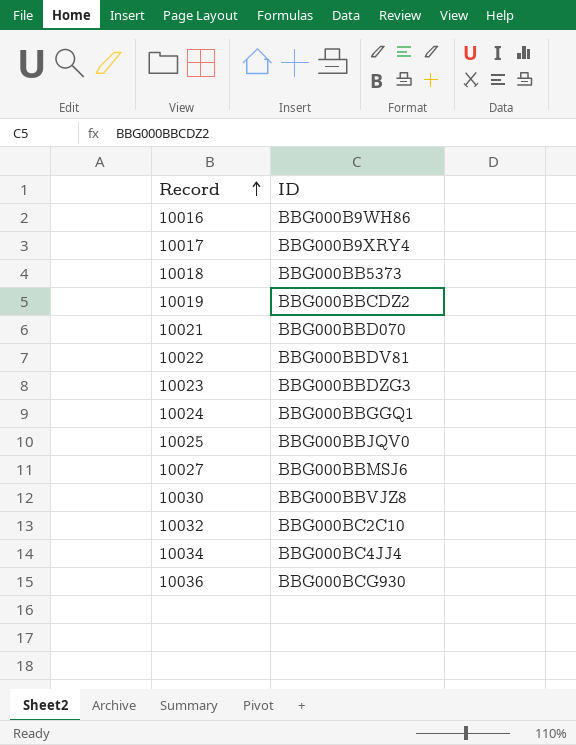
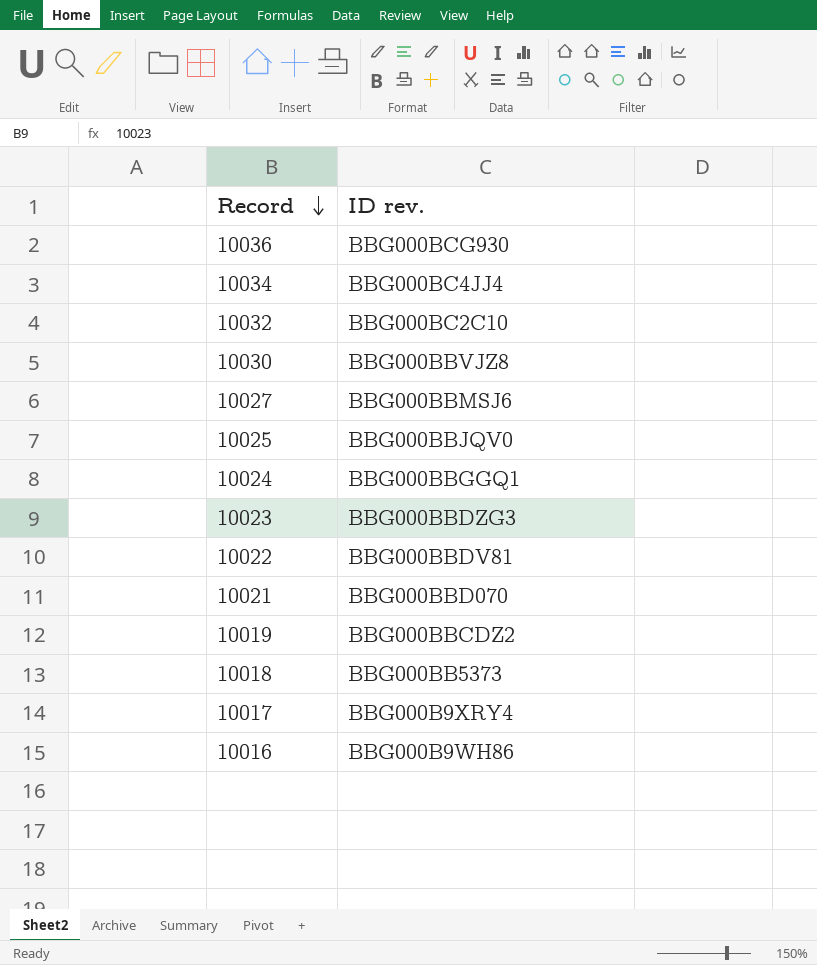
row order: Record ascending -> Record descending
column name: ID -> ID rev.

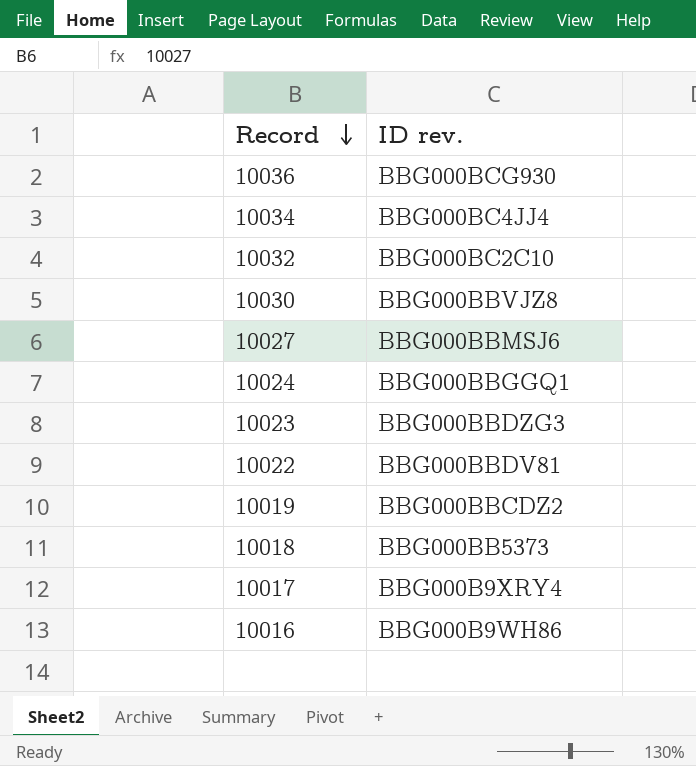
row 10025: BBG000BBJQV0 -> none
row 10021: BBG000BBD070 -> none

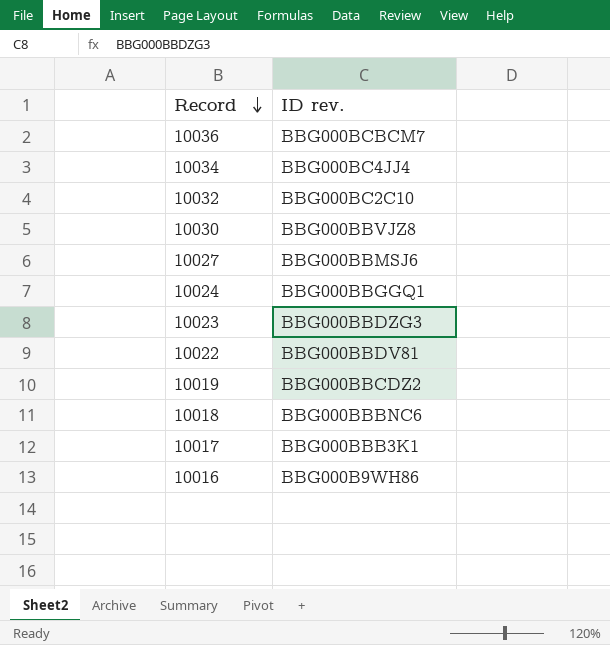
10036 | ID rev.: BBG000BCG930 -> BBG000BCBCM7
10018 | ID rev.: BBG000BB5373 -> BBG000BBBNC6
10017 | ID rev.: BBG000B9XRY4 -> BBG000BBB3K1

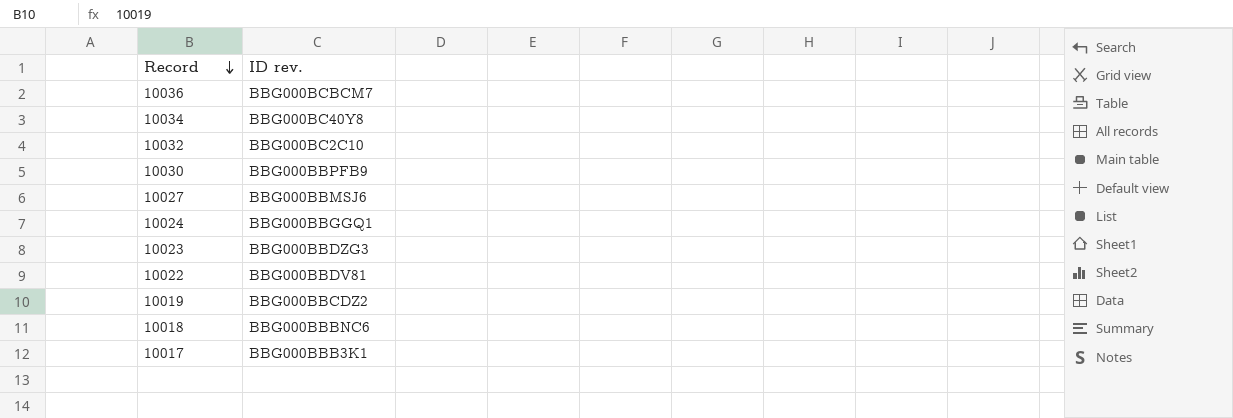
row 10016: BBG000B9WH86 -> none
10034 | ID rev.: BBG000BC4JJ4 -> BBG000BC40Y8
10030 | ID rev.: BBG000BBVJZ8 -> BBG000BBPFB9

